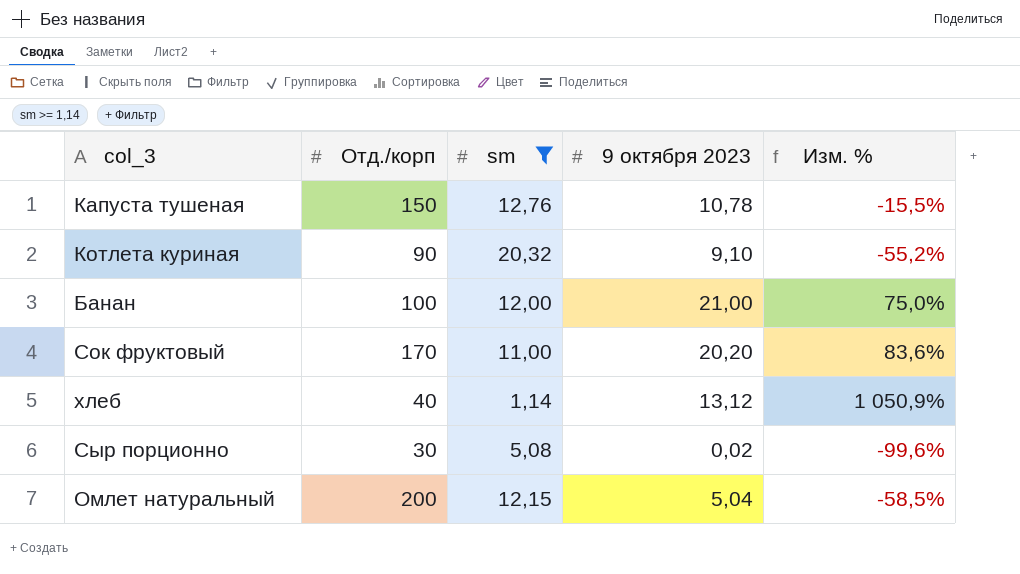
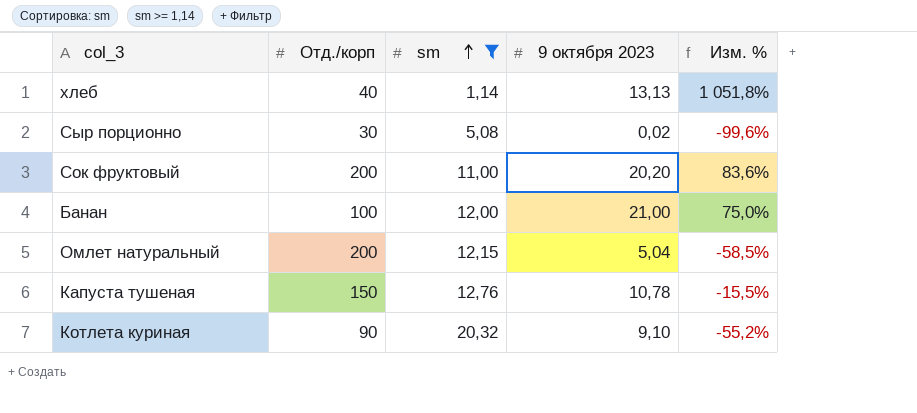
row order: none -> sm ascending
хлеб | 9 октября 2023: 13,12 -> 13,13
хлеб | Изм. %: 1 050,9% -> 1 051,8%
Сок фруктовый | Отд./корп: 170 -> 200

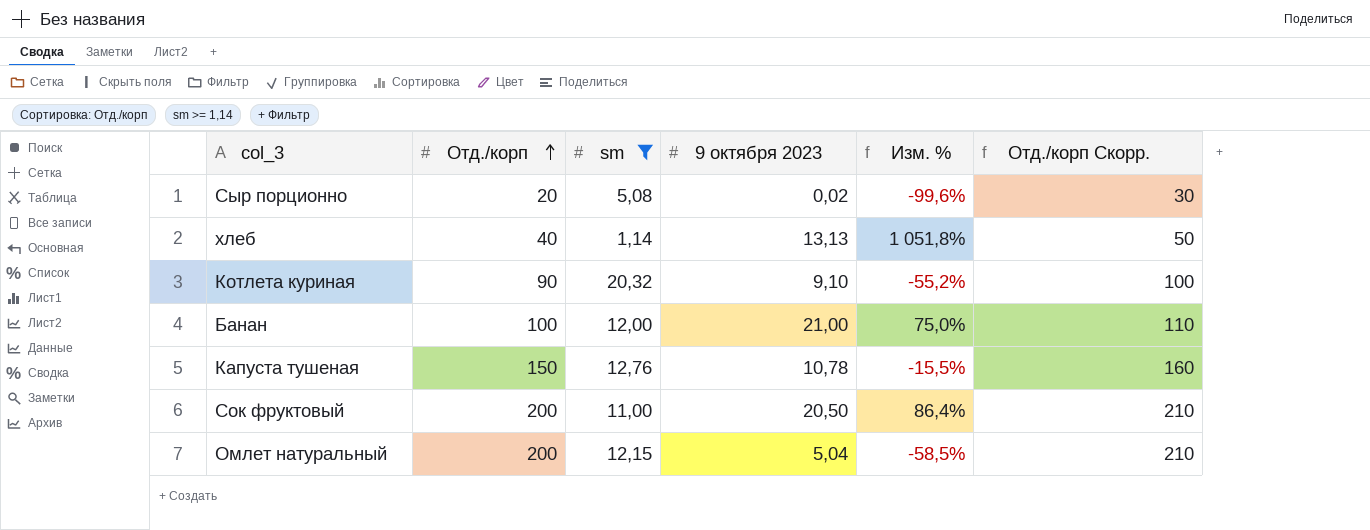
row order: sm ascending -> Отд./корп ascending
column Отд./корп Скорр. | formula: none -> [Отд./корп] + 10
Сыр порционно | Отд./корп: 30 -> 20
Сок фруктовый | 9 октября 2023: 20,20 -> 20,50
Сок фруктовый | Изм. %: 83,6% -> 86,4%

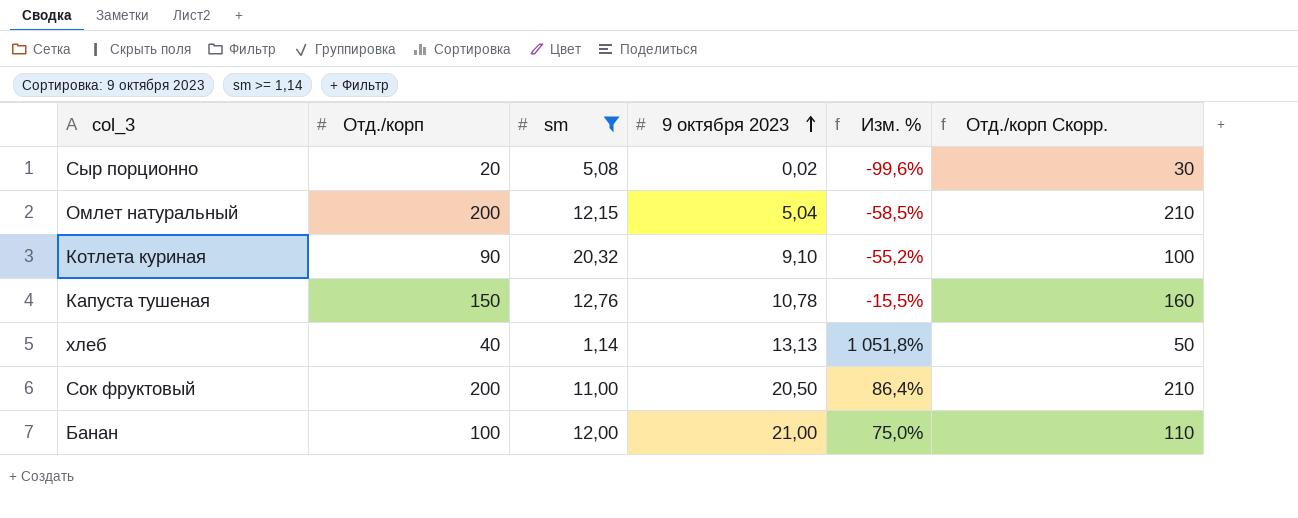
row order: Отд./корп ascending -> 9 октября 2023 ascending

